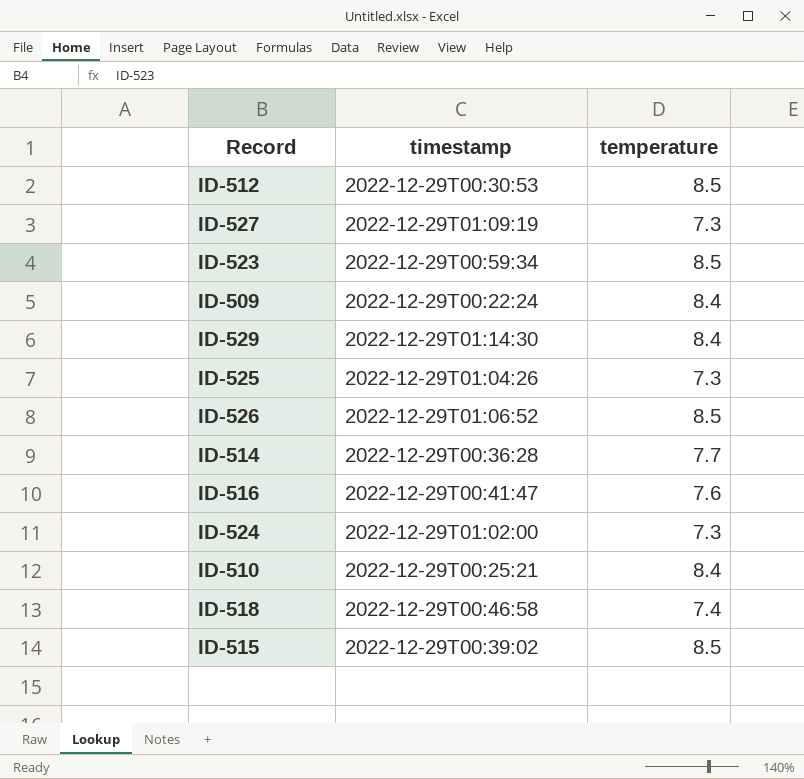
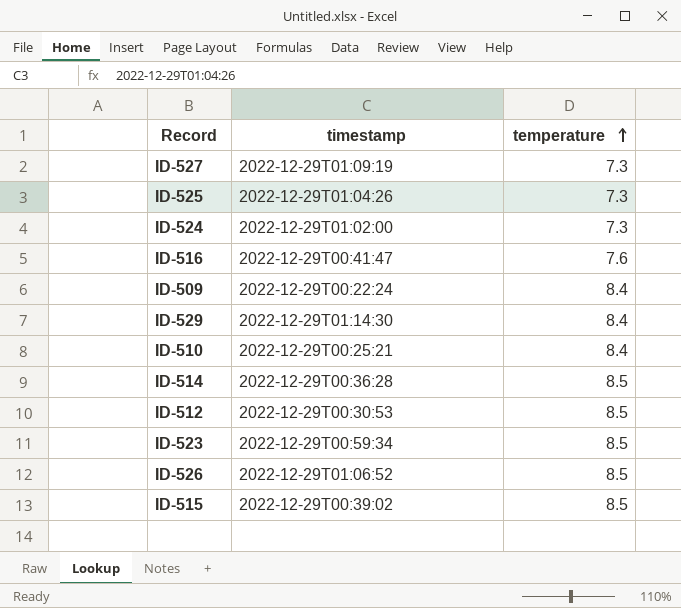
row order: none -> temperature ascending
row ID-518: 2022-12-29T00:46:58 | 7.4 -> none
ID-514 | temperature: 7.7 -> 8.5

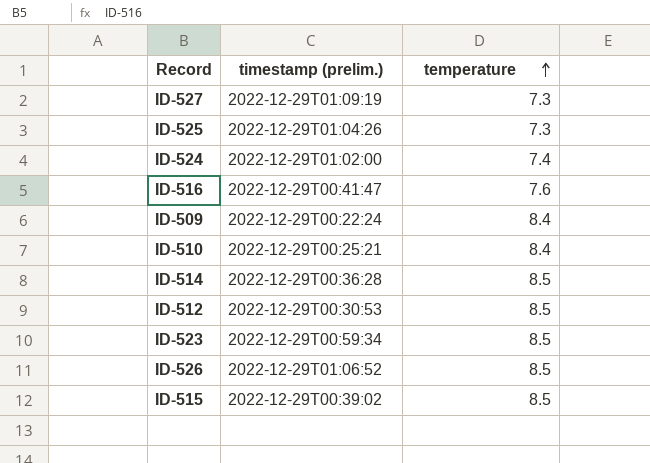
column name: timestamp -> timestamp (prelim.)
row ID-529: 2022-12-29T01:14:30 | 8.4 -> none
ID-524 | temperature: 7.3 -> 7.4

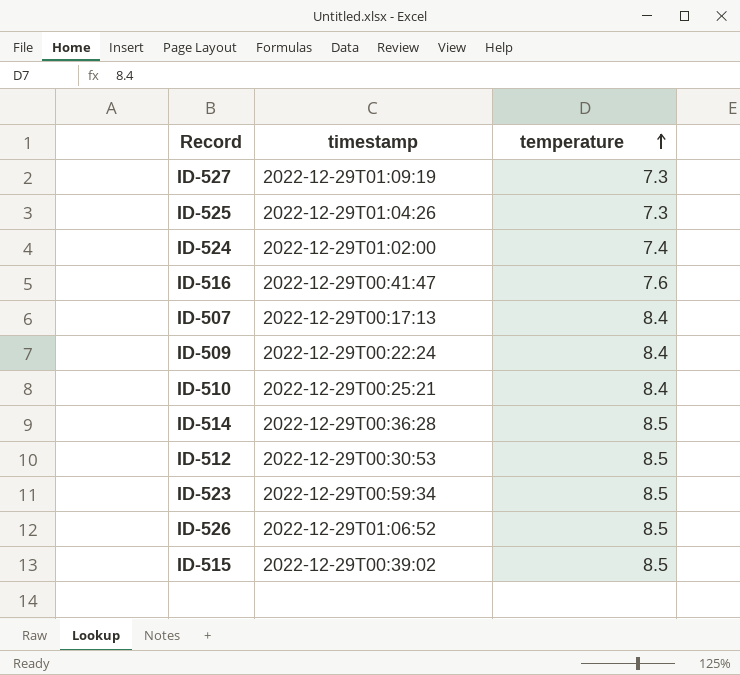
column name: timestamp (prelim.) -> timestamp
row ID-507: none -> 2022-12-29T00:17:13 | 8.4

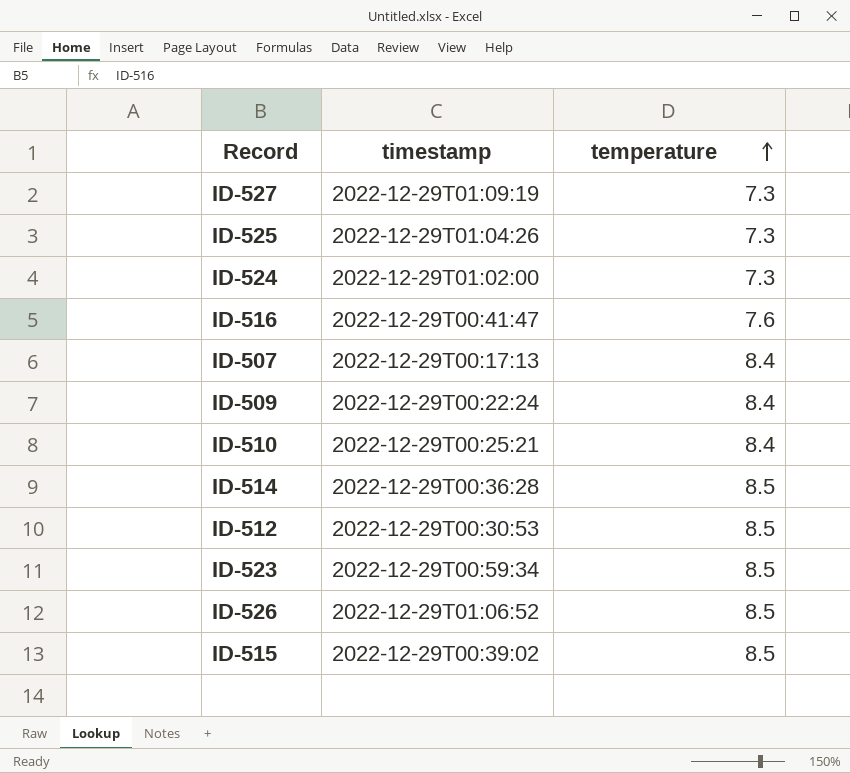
ID-524 | temperature: 7.4 -> 7.3

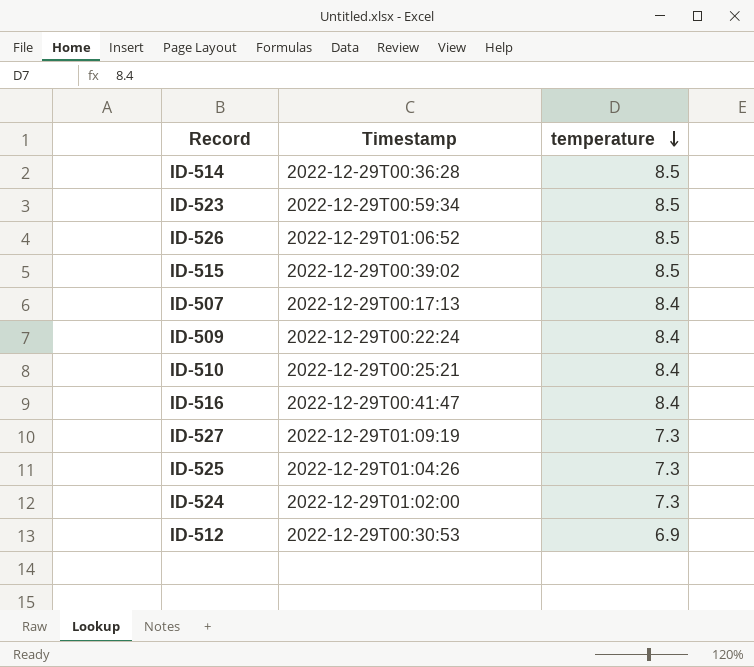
row order: temperature ascending -> temperature descending
column name: timestamp -> Timestamp
ID-516 | temperature: 7.6 -> 8.4
ID-512 | temperature: 8.5 -> 6.9

